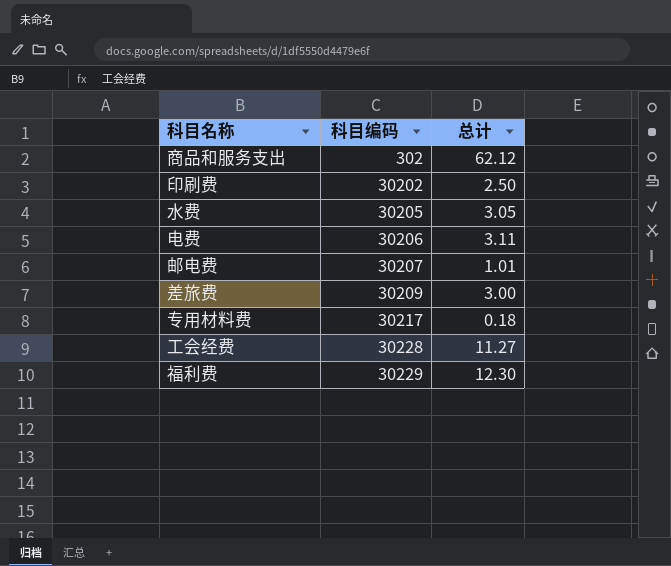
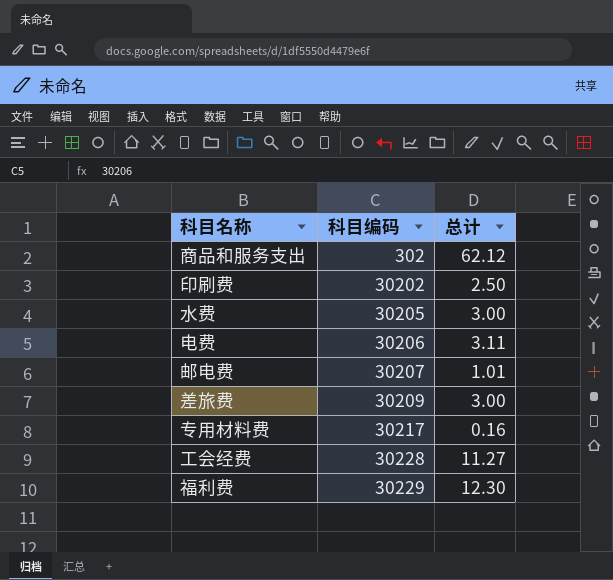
水费 | 总计: 3.05 -> 3.00
专用材料费 | 总计: 0.18 -> 0.16

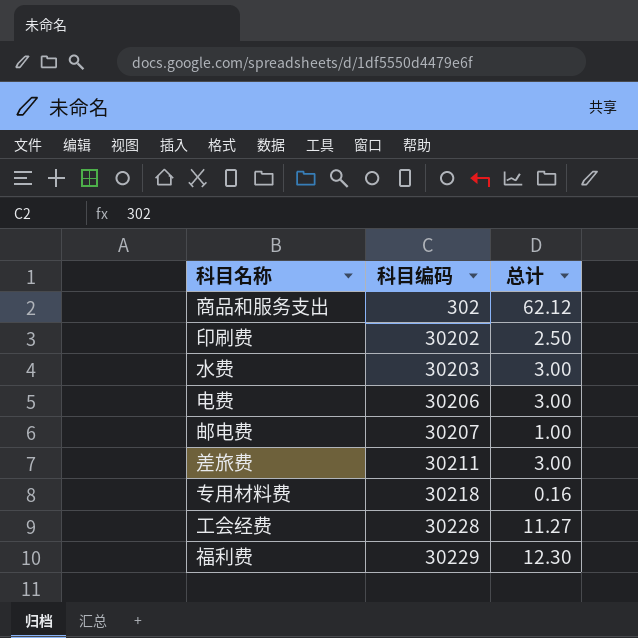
水费 | 科目编码: 30205 -> 30203
电费 | 总计: 3.11 -> 3.00
邮电费 | 总计: 1.01 -> 1.00
差旅费 | 科目编码: 30209 -> 30211
专用材料费 | 科目编码: 30217 -> 30218

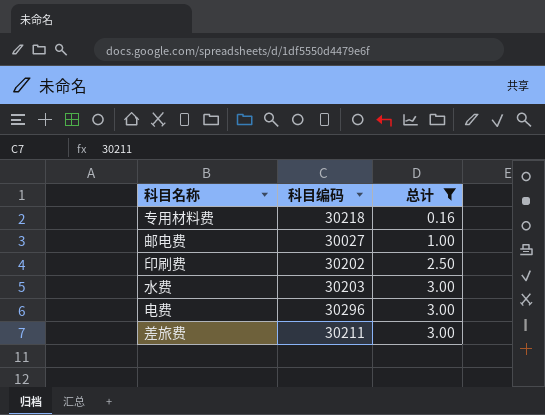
filter: none -> 总计 <= 3.00
row order: 科目编码 ascending -> 总计 ascending
邮电费 | 科目编码: 30207 -> 30027
电费 | 科目编码: 30206 -> 30296

